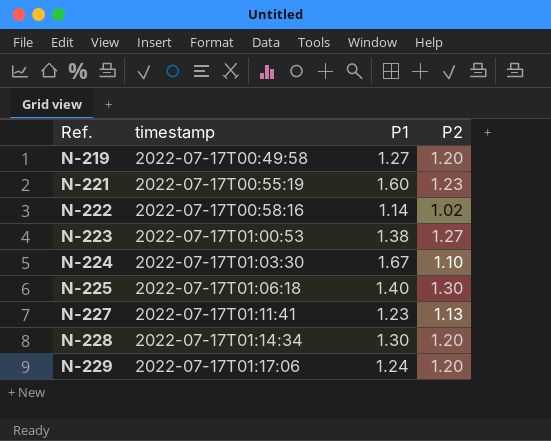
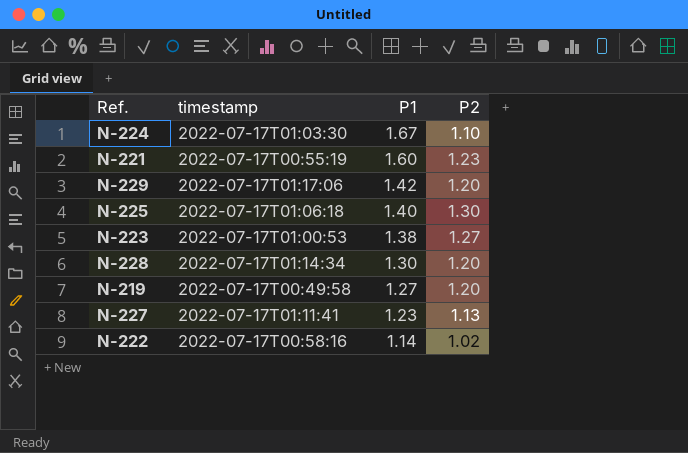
row order: Ref. ascending -> P1 descending
N-229 | P1: 1.24 -> 1.42

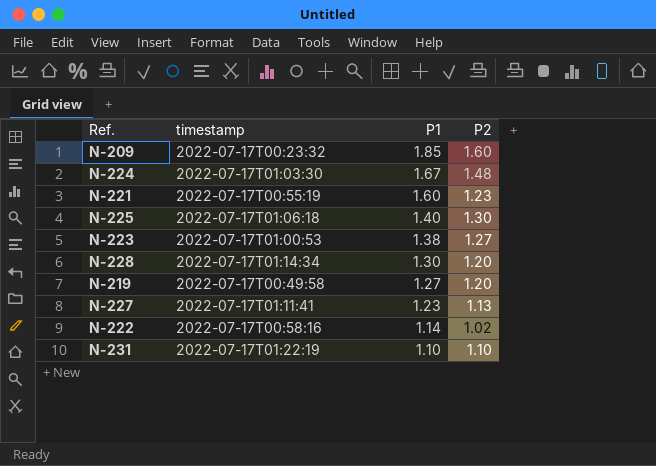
row N-229: 2022-07-17T01:17:06 | 1.42 | 1.20 -> none
row N-209: none -> 2022-07-17T00:23:32 | 1.85 | 1.60
N-224 | P2: 1.10 -> 1.48
row N-231: none -> 2022-07-17T01:22:19 | 1.10 | 1.10

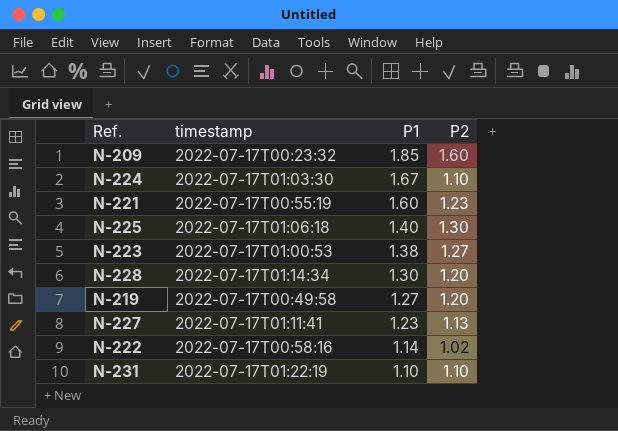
N-224 | P2: 1.48 -> 1.10

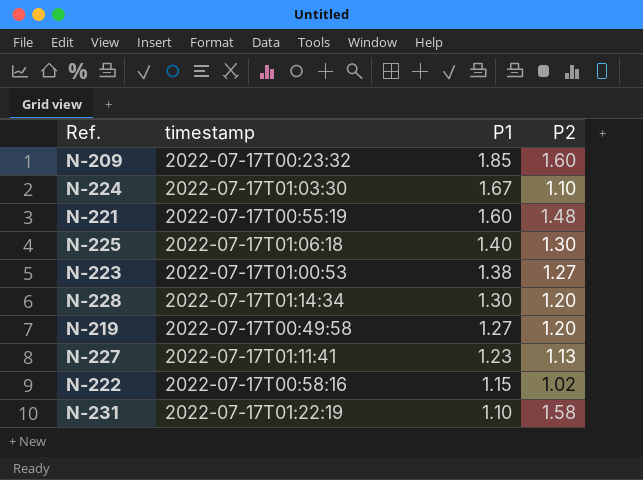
N-221 | P2: 1.23 -> 1.48
N-222 | P1: 1.14 -> 1.15
N-231 | P2: 1.10 -> 1.58

